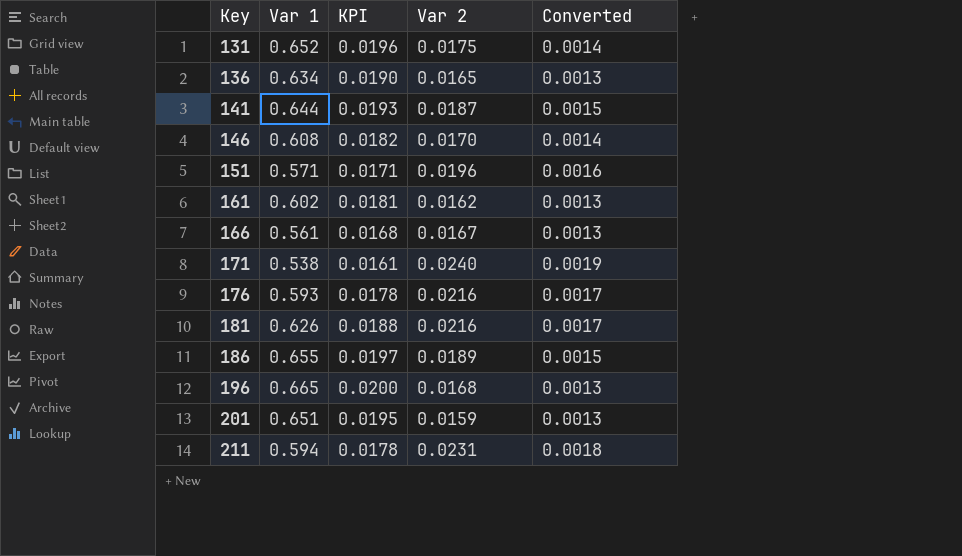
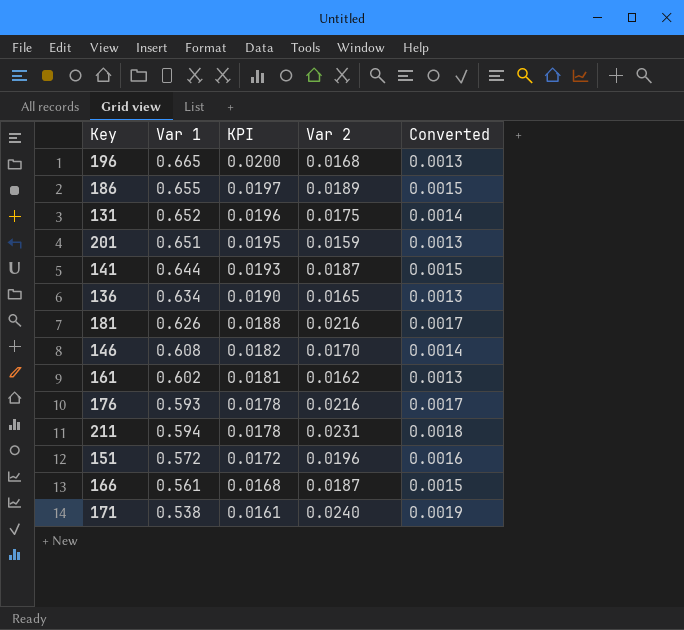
row order: Key ascending -> KPI descending
151 | Var 1: 0.571 -> 0.572
151 | KPI: 0.0171 -> 0.0172
166 | Var 2: 0.0167 -> 0.0187
166 | Converted: 0.0013 -> 0.0015

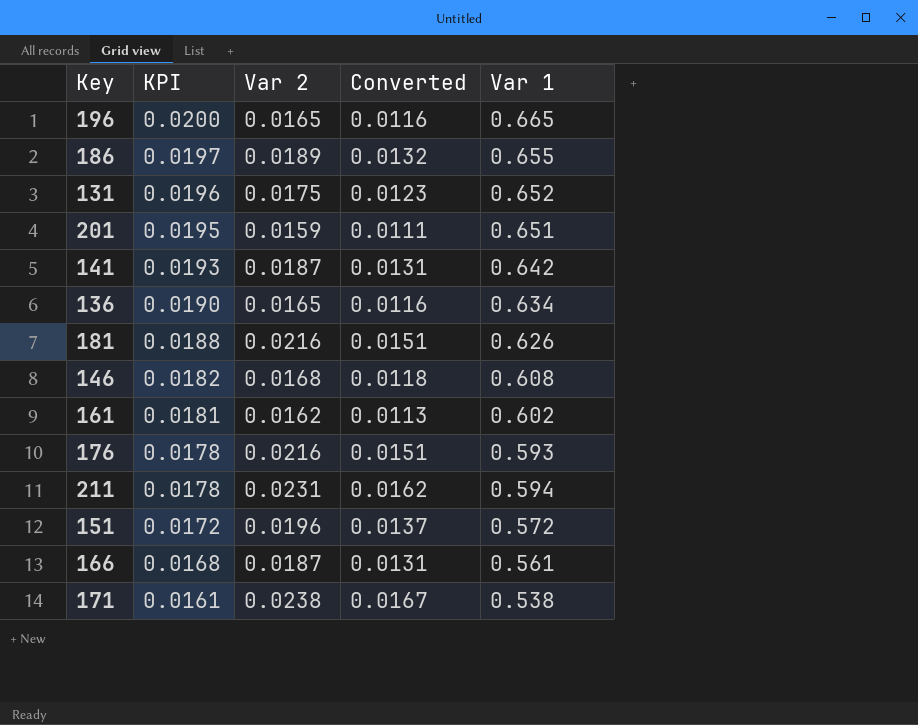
column Converted | formula: [Var 2] * 0.08 -> [Var 2] * 0.7
column Var 1 | position: 2 -> 5
196 | Var 2: 0.0168 -> 0.0165
141 | Var 1: 0.644 -> 0.642
146 | Var 2: 0.0170 -> 0.0168
171 | Var 2: 0.0240 -> 0.0238

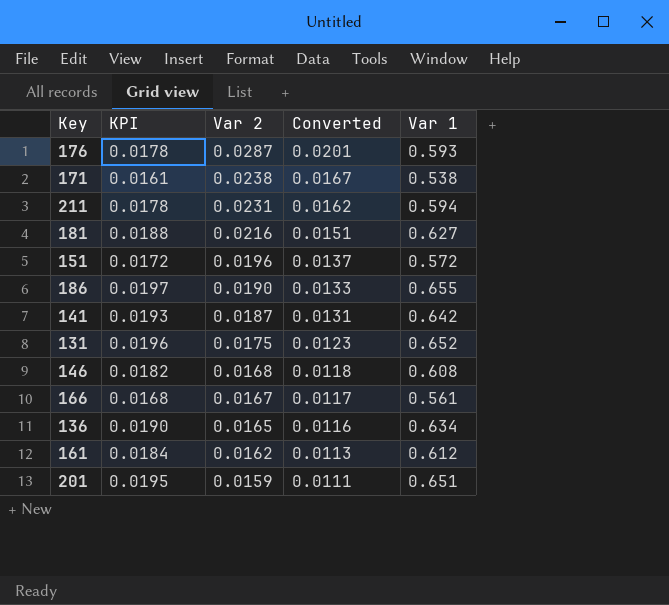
row order: KPI descending -> Var 2 descending
row 196: 0.0200 | 0.0165 | 0.0116 | 0.665 -> none
176 | Var 2: 0.0216 -> 0.0287
176 | Converted: 0.0151 -> 0.0201
181 | Var 1: 0.626 -> 0.627
186 | Var 2: 0.0189 -> 0.0190
186 | Converted: 0.0132 -> 0.0133
166 | Var 2: 0.0187 -> 0.0167
166 | Converted: 0.0131 -> 0.0117
161 | KPI: 0.0181 -> 0.0184
161 | Var 1: 0.602 -> 0.612

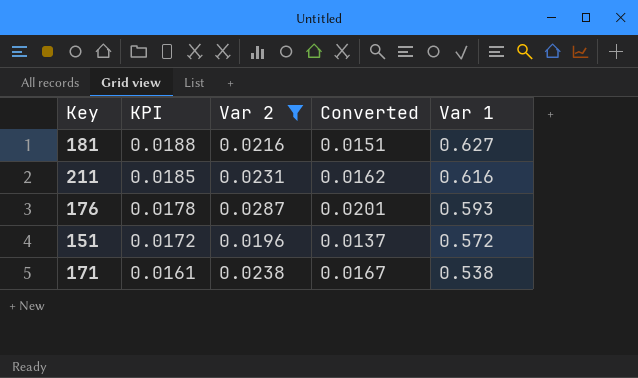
filter: none -> Var 2 >= 0.0196
row order: Var 2 descending -> KPI descending
211 | KPI: 0.0178 -> 0.0185
211 | Var 1: 0.594 -> 0.616

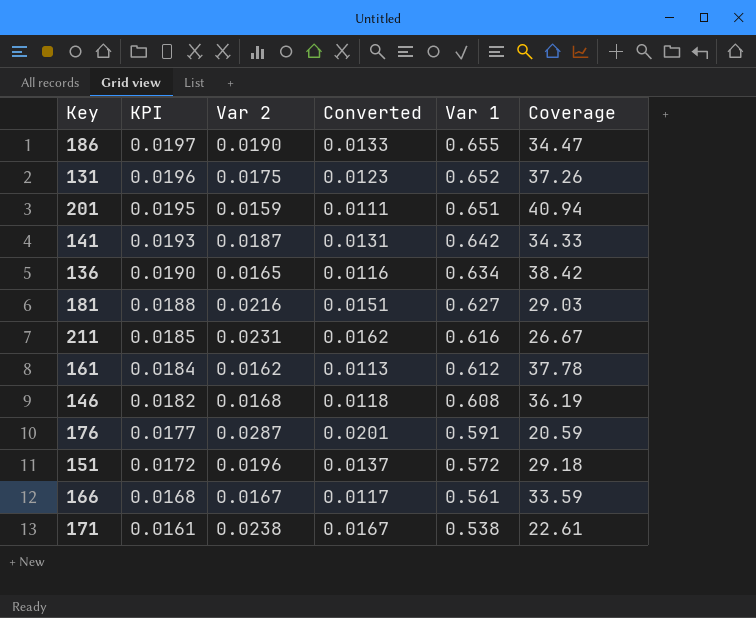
filter: Var 2 >= 0.0196 -> none
column Coverage | formula: none -> [Var 1] / [Var 2]
176 | KPI: 0.0178 -> 0.0177
176 | Var 1: 0.593 -> 0.591

